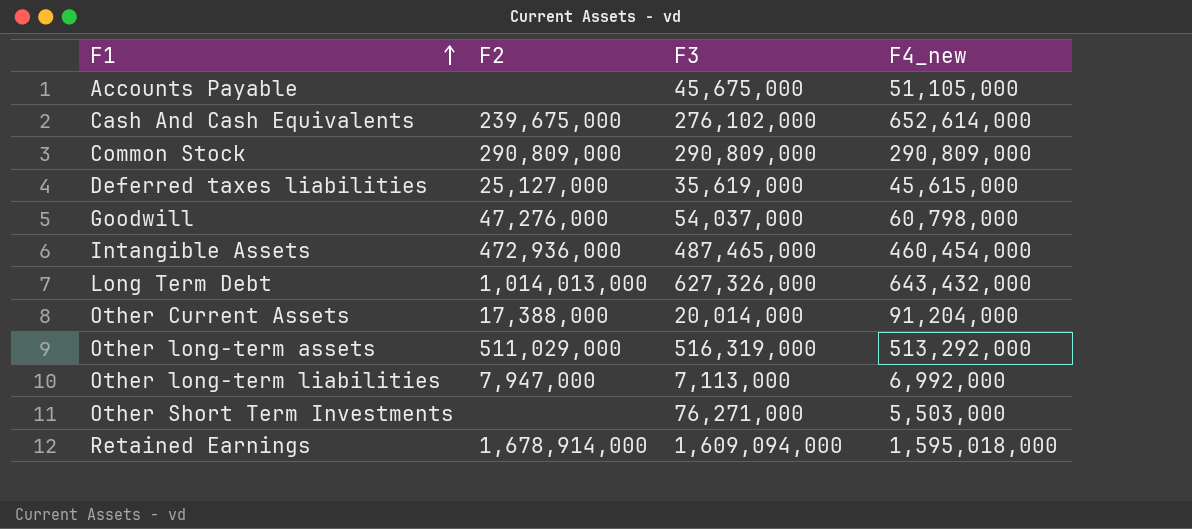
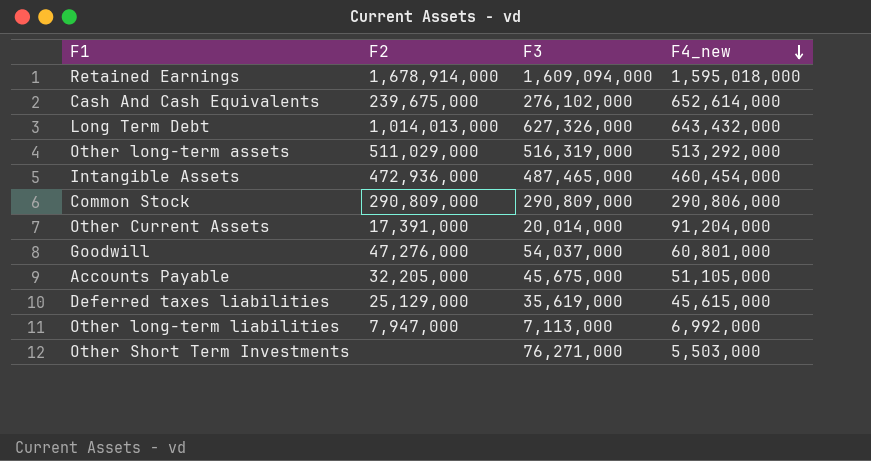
row order: F1 ascending -> F4_new descending
Common Stock | F4_new: 290,809,000 -> 290,806,000
Other Current Assets | F2: 17,388,000 -> 17,391,000
Goodwill | F4_new: 60,798,000 -> 60,801,000
Accounts Payable | F2: none -> 32,205,000
Deferred taxes liabilities | F2: 25,127,000 -> 25,129,000

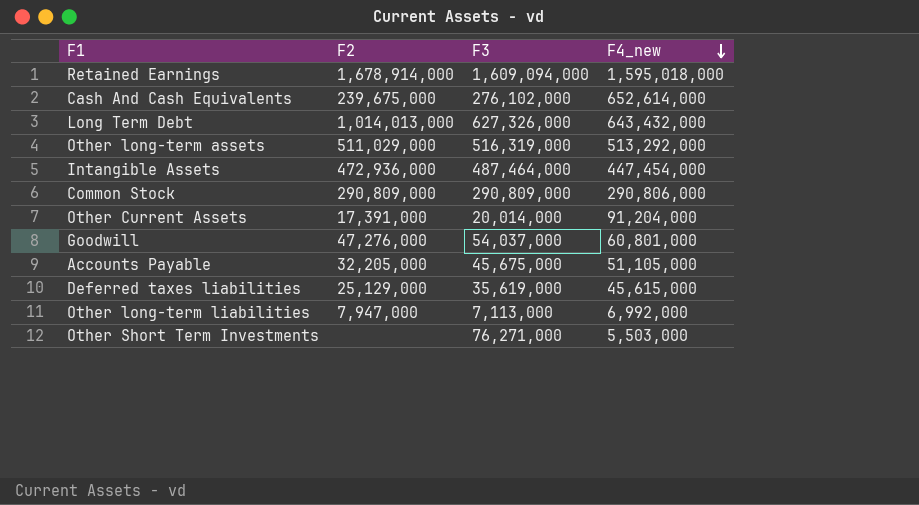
Intangible Assets | F3: 487,465,000 -> 487,464,000
Intangible Assets | F4_new: 460,454,000 -> 447,454,000

